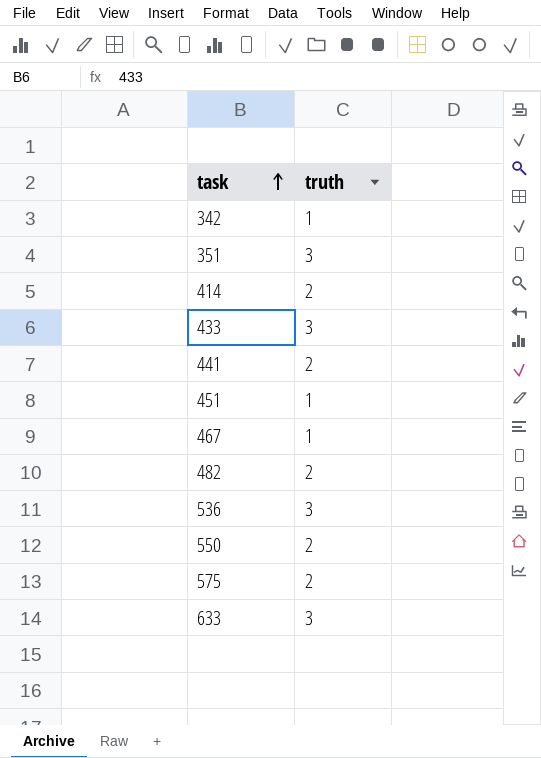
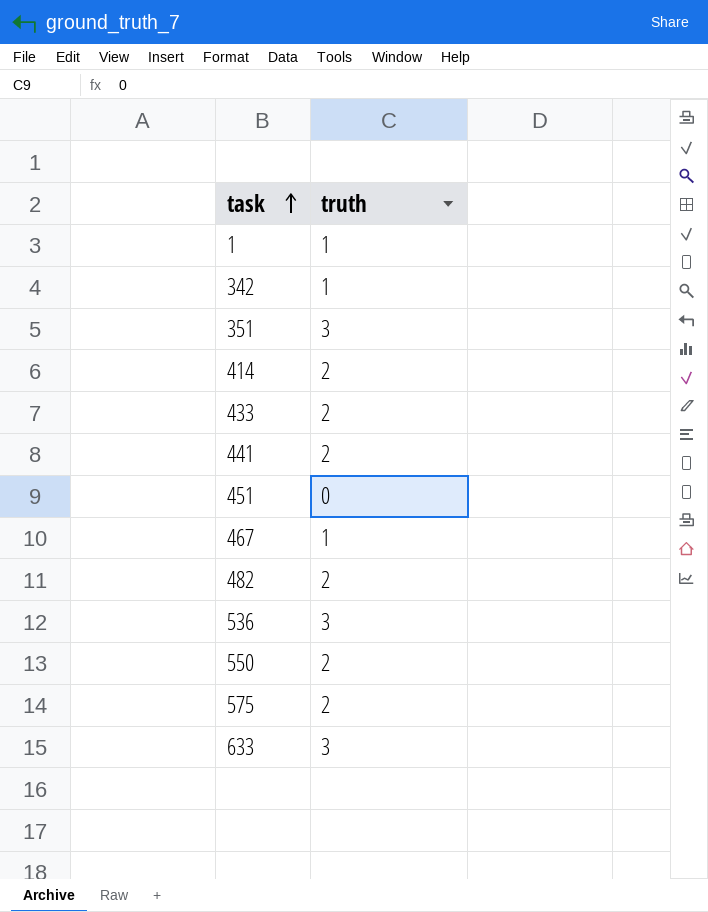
row 1: none -> 1
433 | truth: 3 -> 2
451 | truth: 1 -> 0

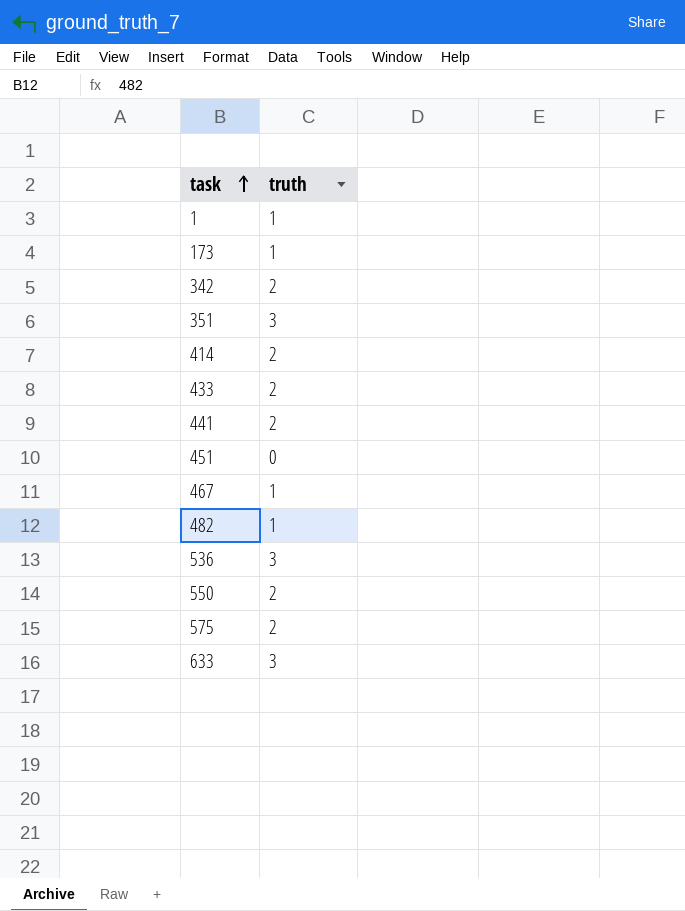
row 173: none -> 1
342 | truth: 1 -> 2
482 | truth: 2 -> 1

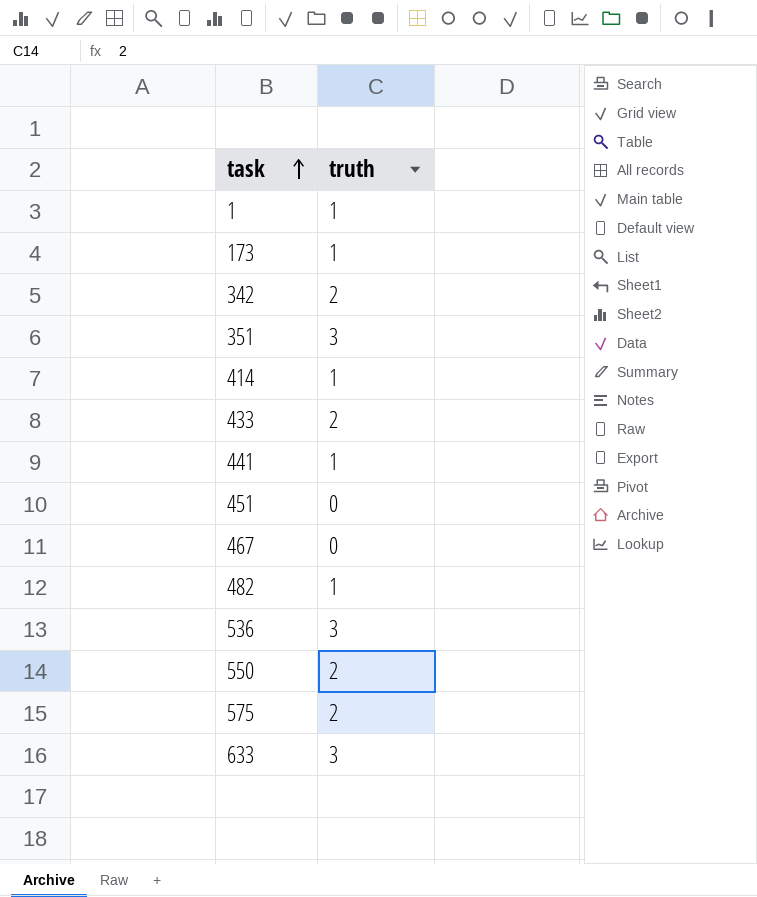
414 | truth: 2 -> 1
441 | truth: 2 -> 1
467 | truth: 1 -> 0

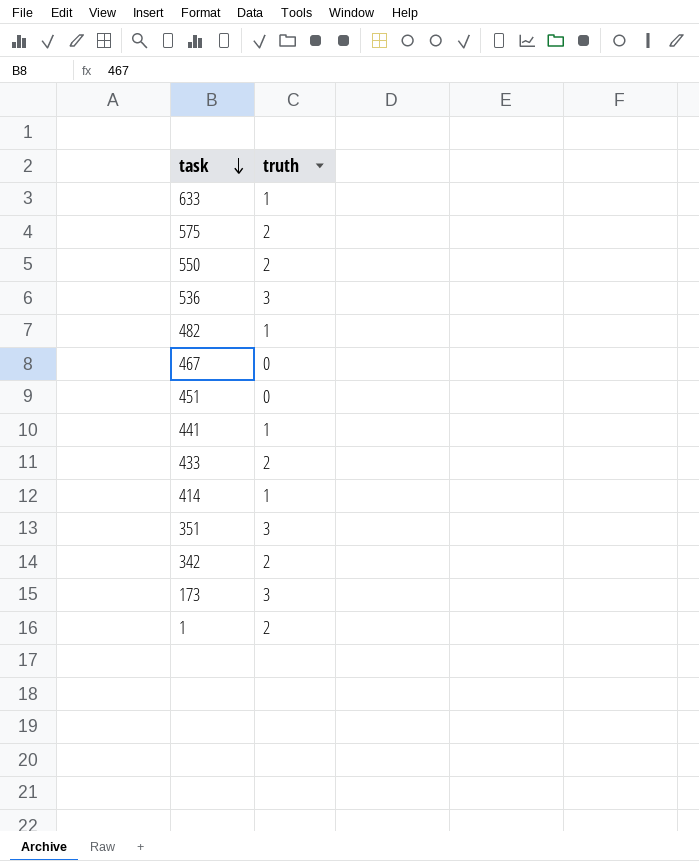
row order: task ascending -> task descending
633 | truth: 3 -> 1
173 | truth: 1 -> 3
1 | truth: 1 -> 2

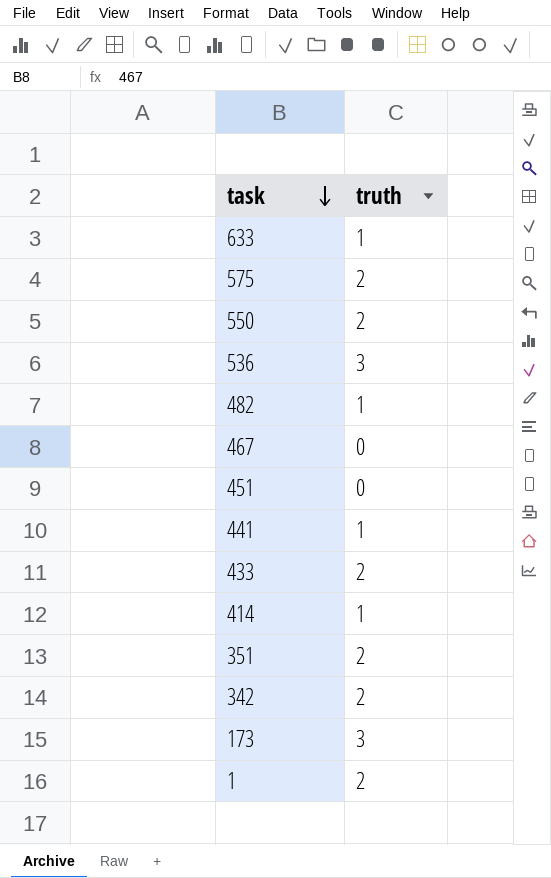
351 | truth: 3 -> 2

